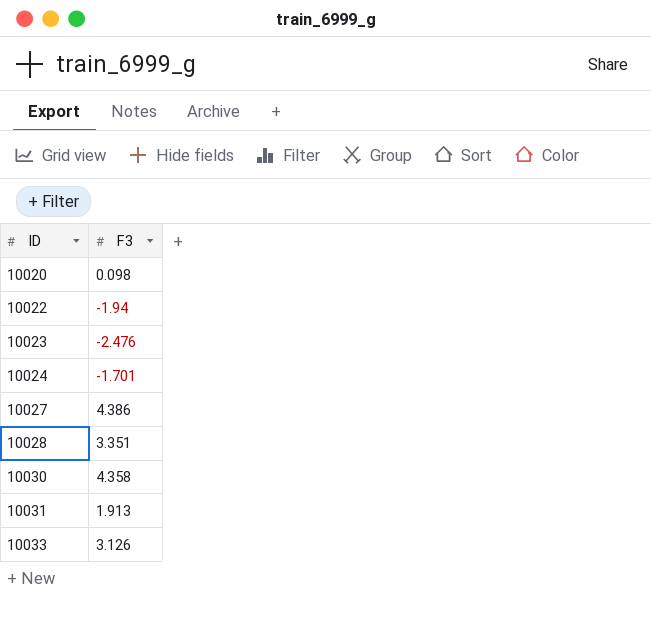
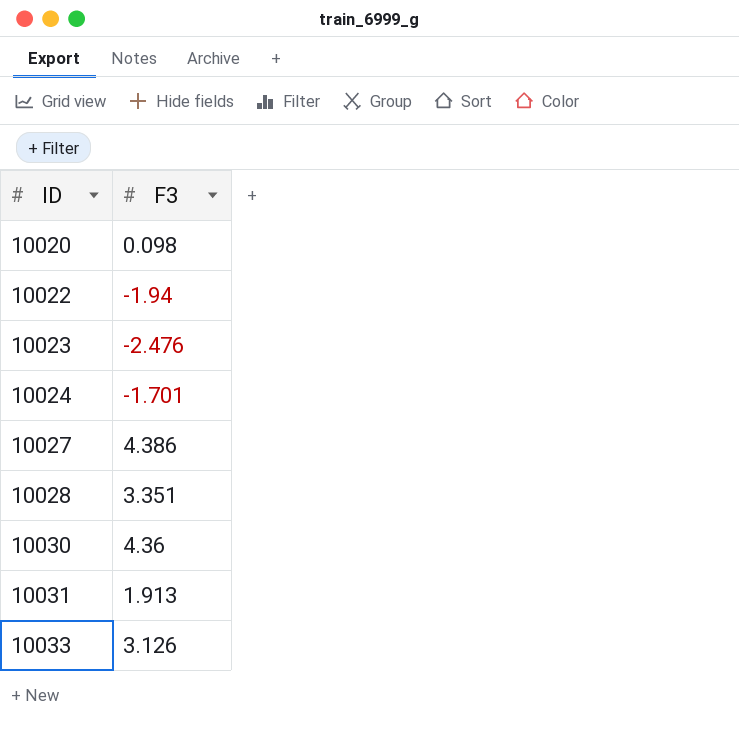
10030 | F3: 4.358 -> 4.36

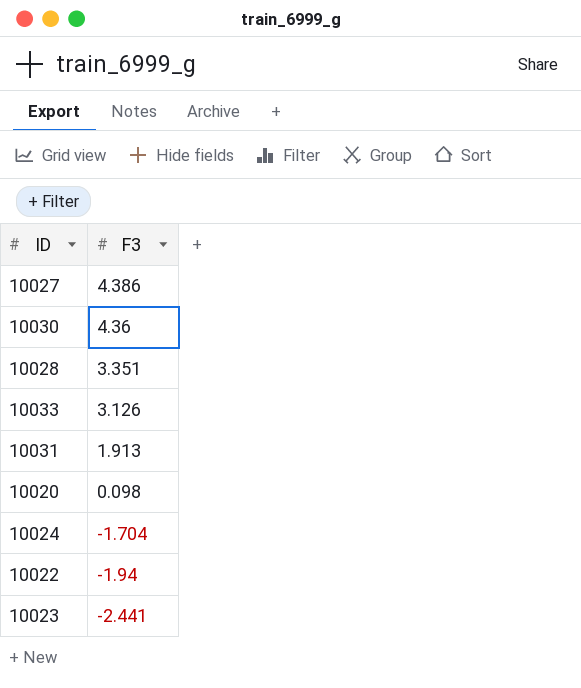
row order: ID ascending -> F3 descending
10024 | F3: -1.701 -> -1.704
10023 | F3: -2.476 -> -2.441

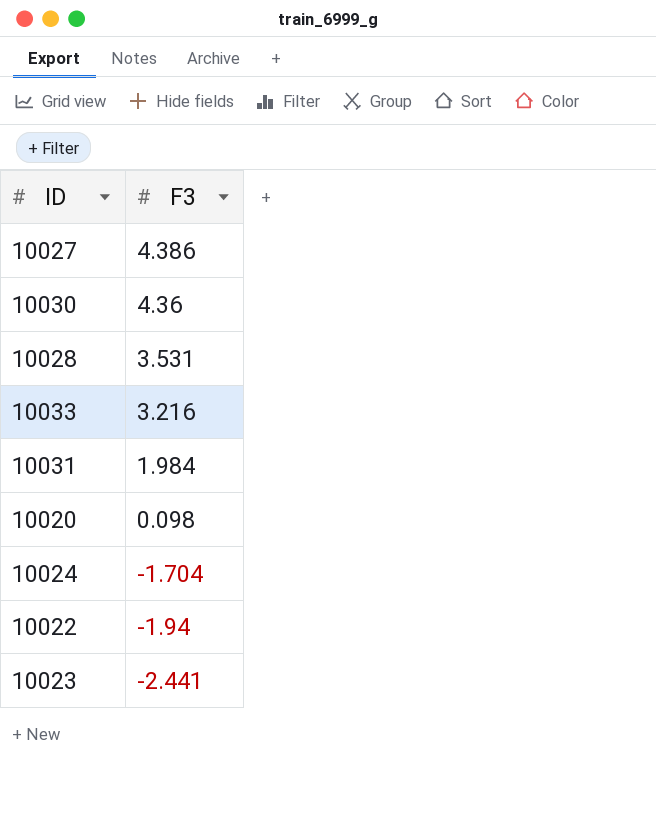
10028 | F3: 3.351 -> 3.531
10033 | F3: 3.126 -> 3.216
10031 | F3: 1.913 -> 1.984

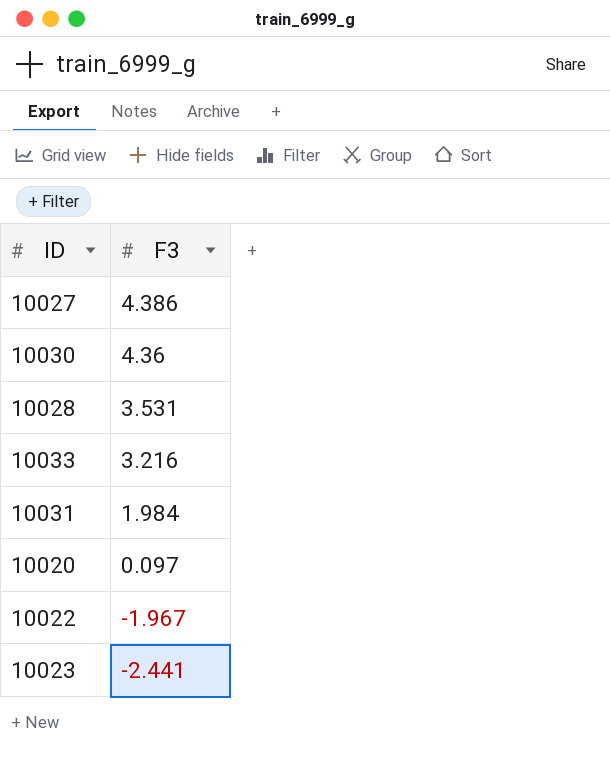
row 10024: -1.704 -> none
10020 | F3: 0.098 -> 0.097
10022 | F3: -1.94 -> -1.967

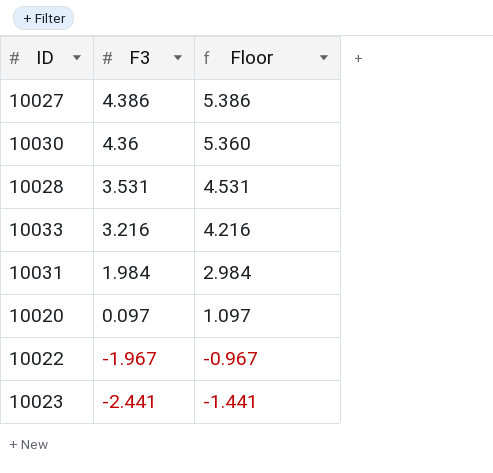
column Floor | formula: none -> [F3] + 1

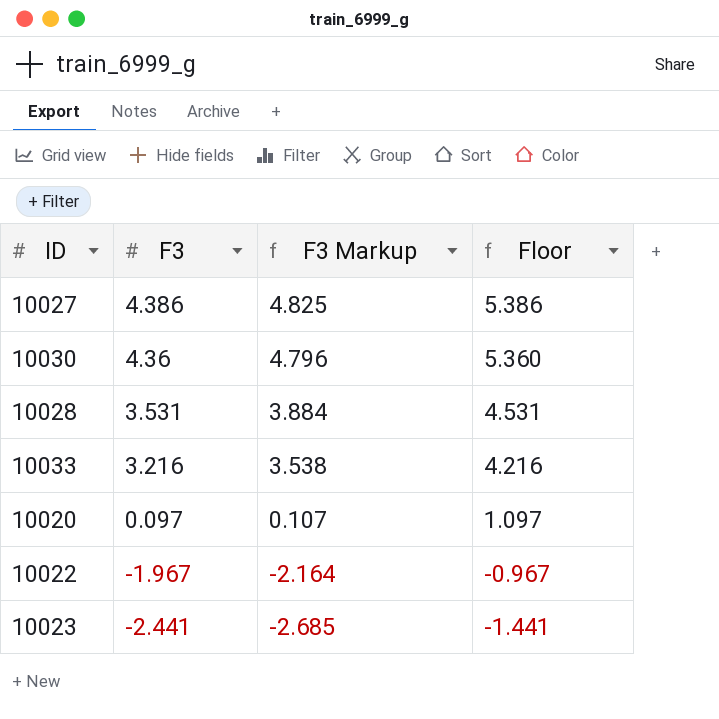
column F3 Markup | formula: none -> [F3] * 1.1
row 10031: 1.984 | 2.984 -> none

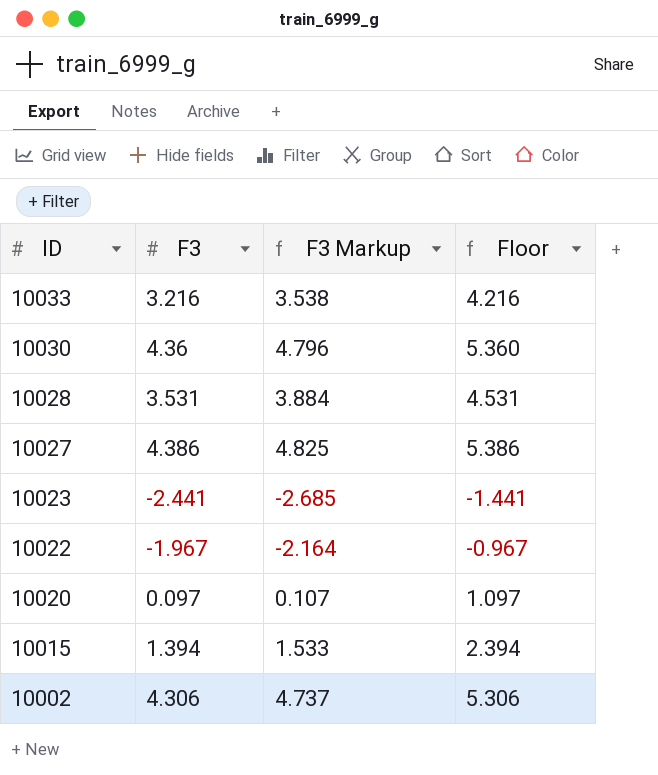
row order: F3 descending -> ID descending
row 10015: none -> 1.394 | 1.533 | 2.394
row 10002: none -> 4.306 | 4.737 | 5.306

